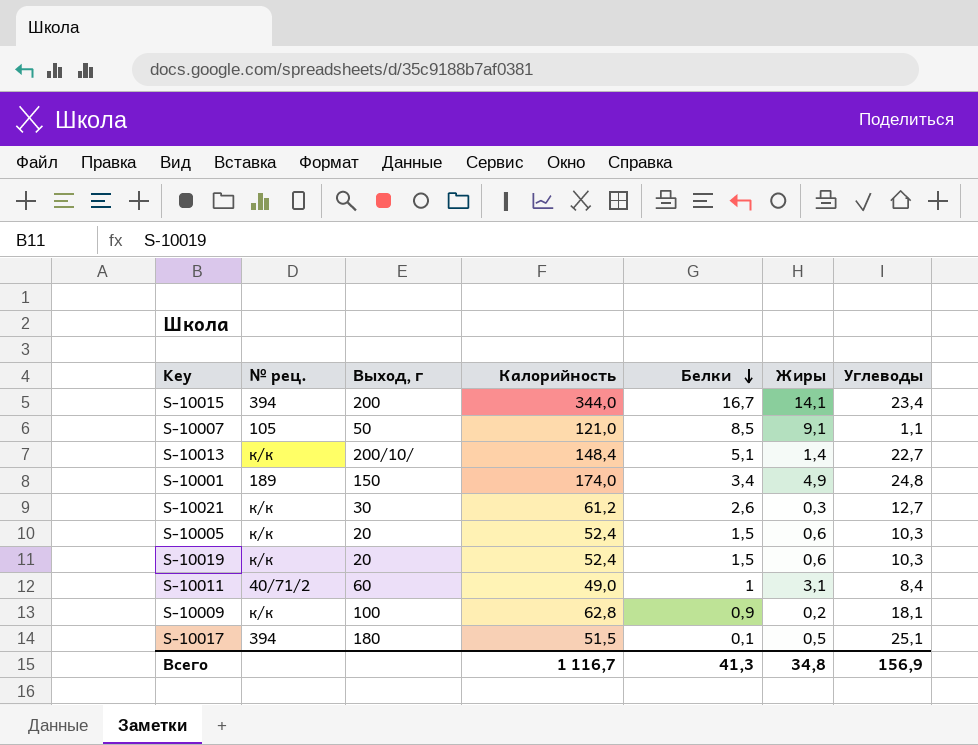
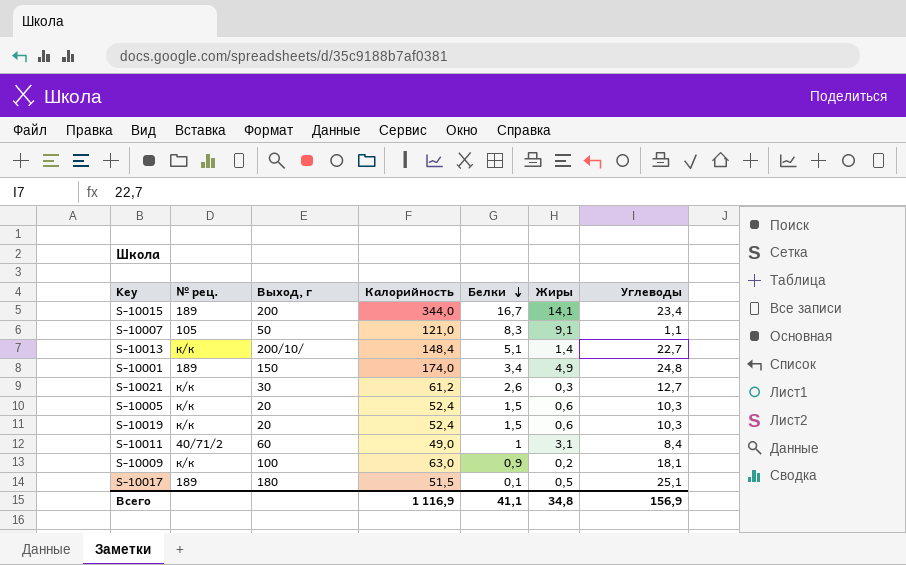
S-10015 | № рец.: 394 -> 189
S-10007 | Белки: 8,5 -> 8,3
S-10009 | Калорийность: 62,8 -> 63,0
S-10017 | № рец.: 394 -> 189
Всего | Калорийность: 1 116,7 -> 1 116,9
Всего | Белки: 41,3 -> 41,1

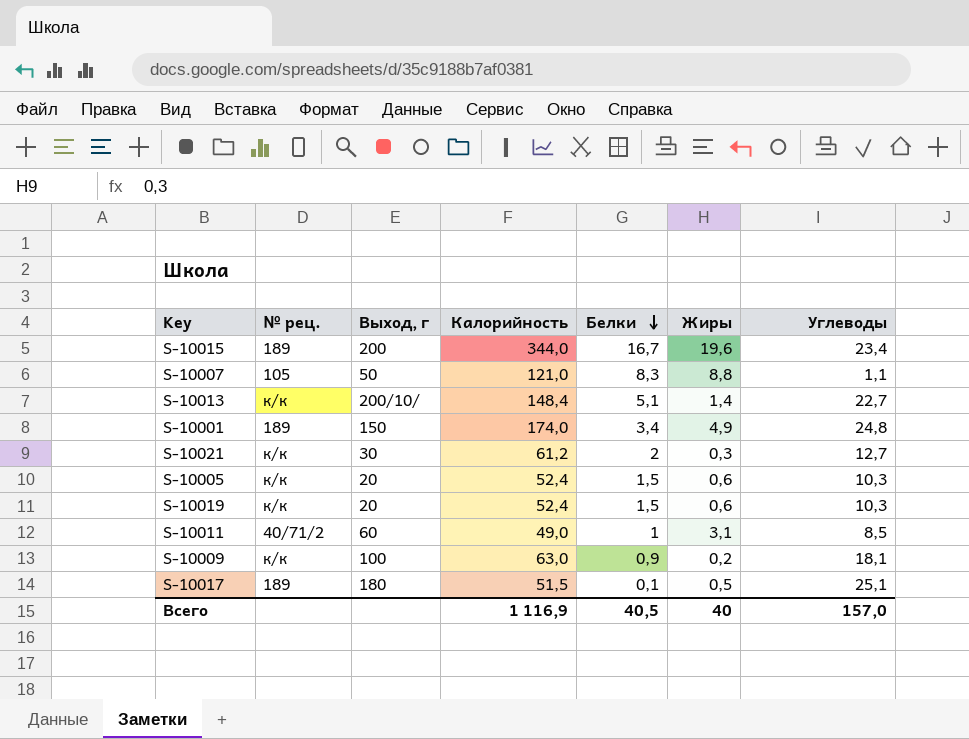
S-10015 | Жиры: 14,1 -> 19,6
S-10007 | Жиры: 9,1 -> 8,8
S-10021 | Белки: 2,6 -> 2
S-10011 | Углеводы: 8,4 -> 8,5
Всего | Белки: 41,1 -> 40,5
Всего | Жиры: 34,8 -> 40
Всего | Углеводы: 156,9 -> 157,0

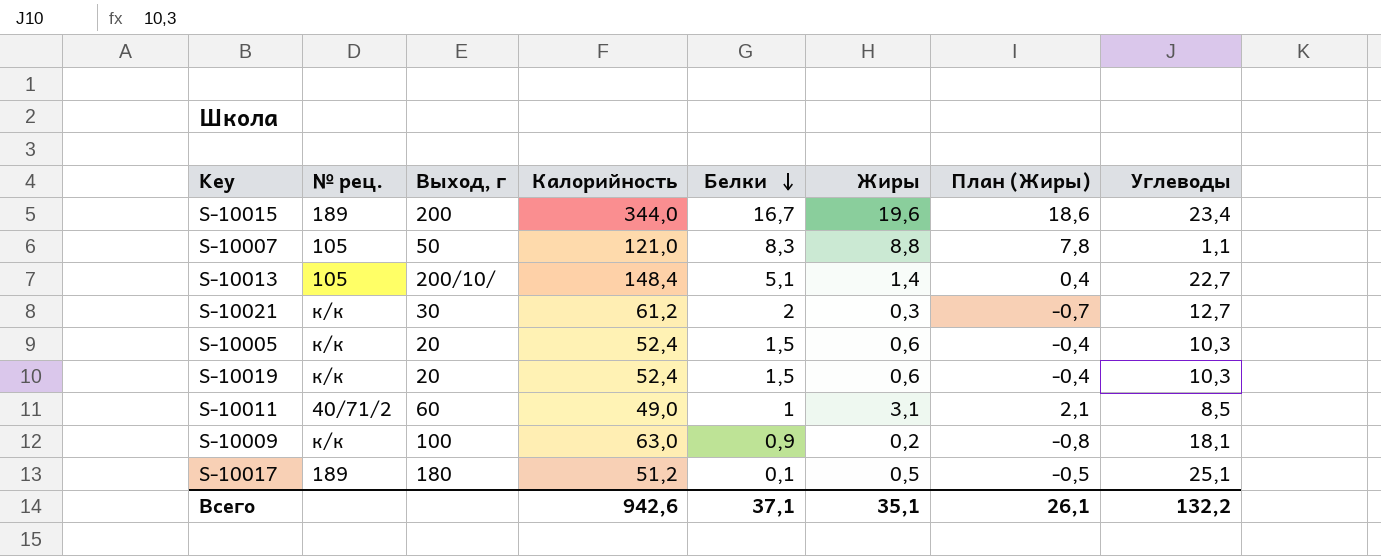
column План (Жиры) | formula: none -> [Жиры] - 1
row S-10001: 189 | 150 | 174,0 | 3,4 | 4,9 | 24,8 -> none
S-10013 | № рец.: к/к -> 105
S-10017 | Калорийность: 51,5 -> 51,2
Всего | Калорийность: 1 116,9 -> 942,6
Всего | Белки: 40,5 -> 37,1
Всего | Жиры: 40 -> 35,1
Всего | Углеводы: 157,0 -> 132,2

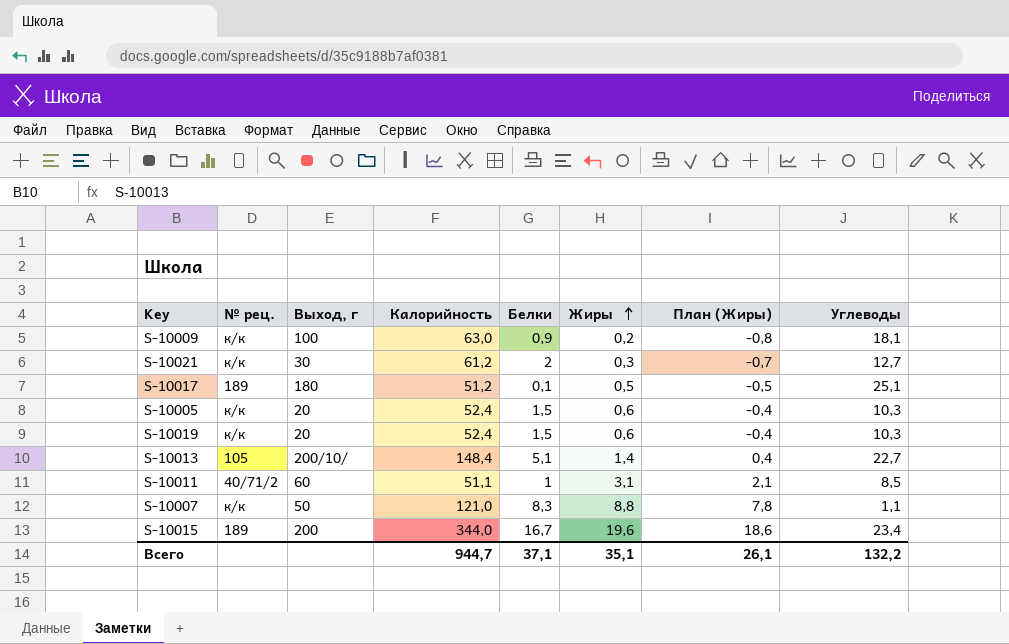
row order: Белки descending -> Жиры ascending
S-10011 | Калорийность: 49,0 -> 51,1
S-10007 | № рец.: 105 -> к/к
Всего | Калорийность: 942,6 -> 944,7

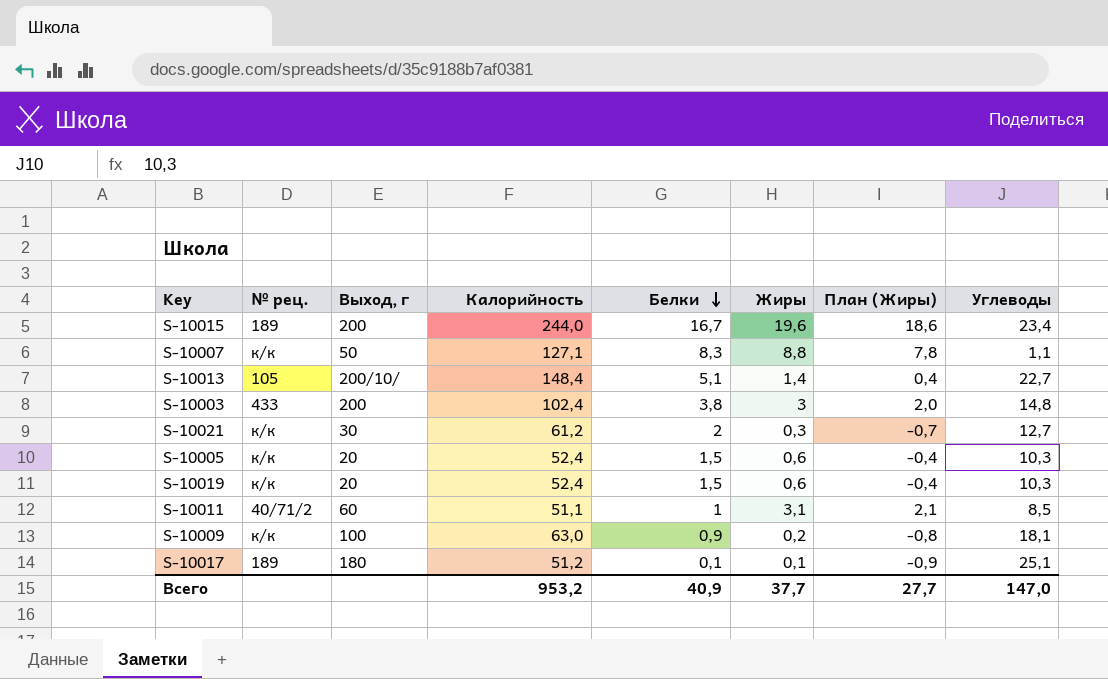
row order: Жиры ascending -> Белки descending
S-10015 | Калорийность: 344,0 -> 244,0
S-10007 | Калорийность: 121,0 -> 127,1
row S-10003: none -> 433 | 200 | 102,4 | 3,8 | 3 | 2,0 | 14,8
S-10017 | Жиры: 0,5 -> 0,1
S-10017 | План (Жиры): -0,5 -> -0,9
Всего | Калорийность: 944,7 -> 953,2
Всего | Белки: 37,1 -> 40,9
Всего | Жиры: 35,1 -> 37,7
Всего | План (Жиры): 26,1 -> 27,7
Всего | Углеводы: 132,2 -> 147,0

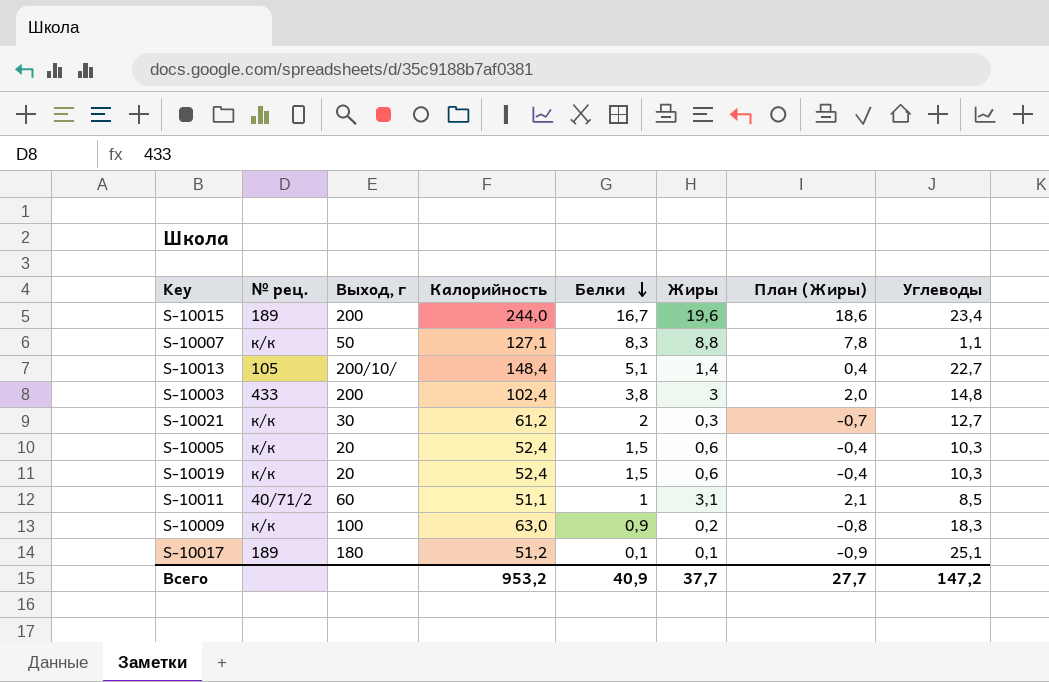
S-10009 | Углеводы: 18,1 -> 18,3
Всего | Углеводы: 147,0 -> 147,2

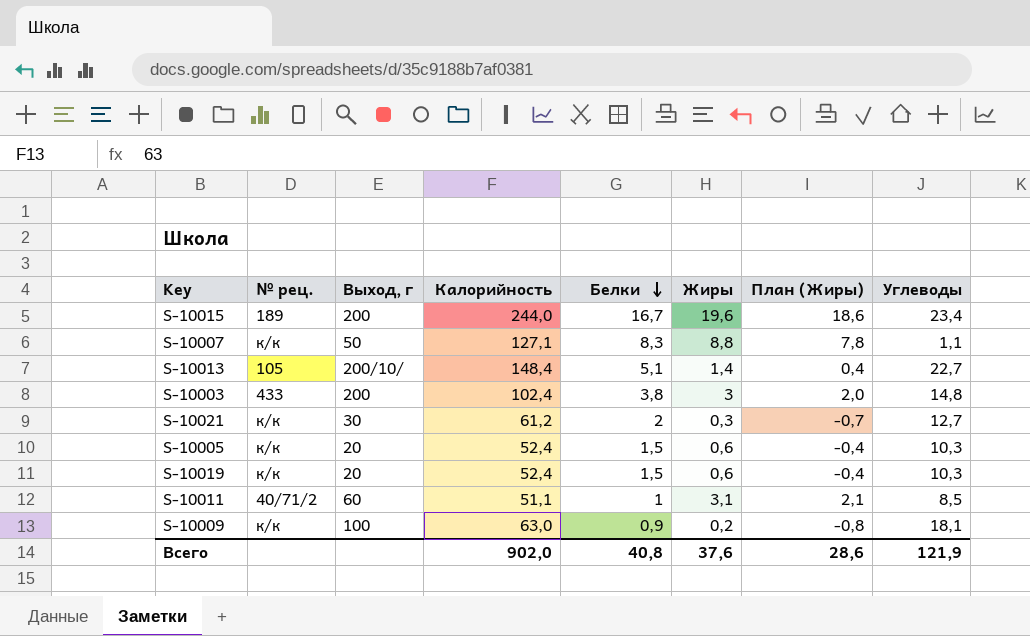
row S-10017: 189 | 180 | 51,2 | 0,1 | 0,1 | -0,9 | 25,1 -> none
S-10009 | Углеводы: 18,3 -> 18,1
Всего | Калорийность: 953,2 -> 902,0
Всего | Белки: 40,9 -> 40,8
Всего | Жиры: 37,7 -> 37,6
Всего | План (Жиры): 27,7 -> 28,6
Всего | Углеводы: 147,2 -> 121,9

